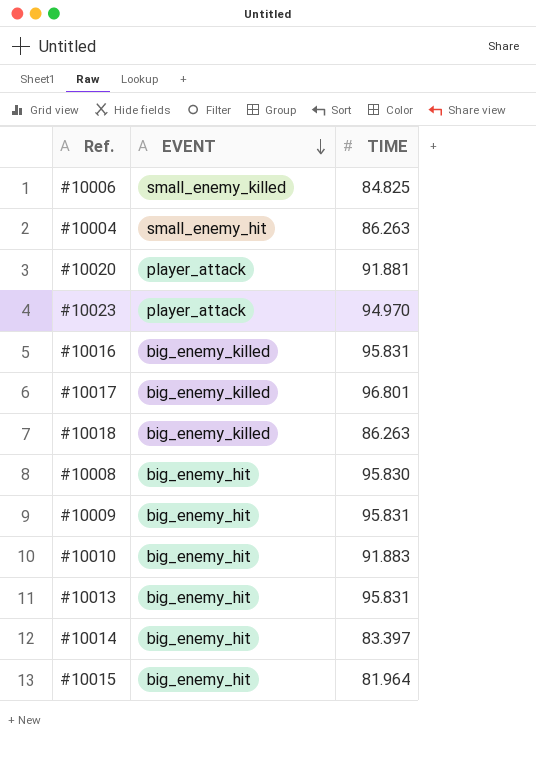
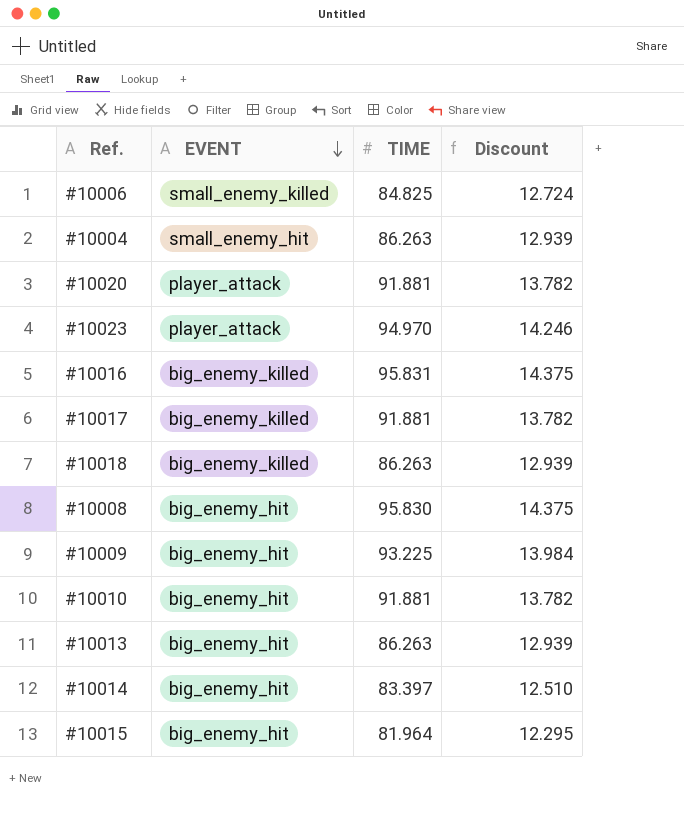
column Discount | formula: none -> [TIME] * 0.15
#10017 | TIME: 96.801 -> 91.881
#10009 | TIME: 95.831 -> 93.225
#10010 | TIME: 91.883 -> 91.881
#10013 | TIME: 95.831 -> 86.263

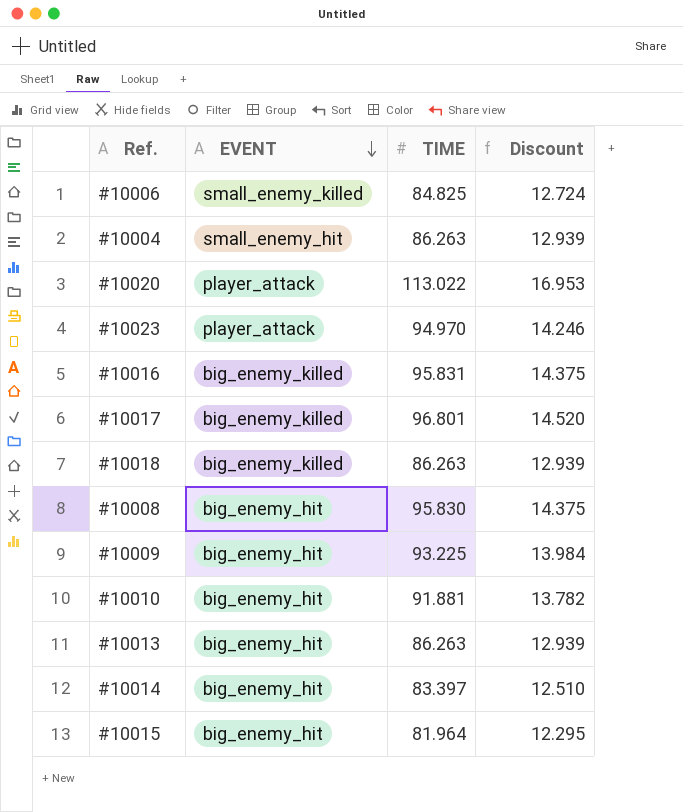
#10020 | TIME: 91.881 -> 113.022
#10020 | Discount: 13.782 -> 16.953
#10017 | TIME: 91.881 -> 96.801
#10017 | Discount: 13.782 -> 14.520

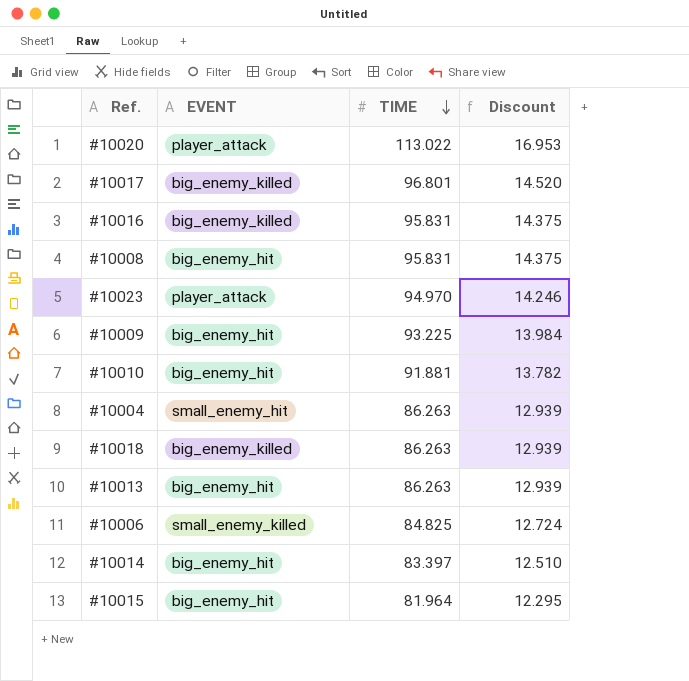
row order: EVENT descending -> TIME descending
#10008 | TIME: 95.830 -> 95.831

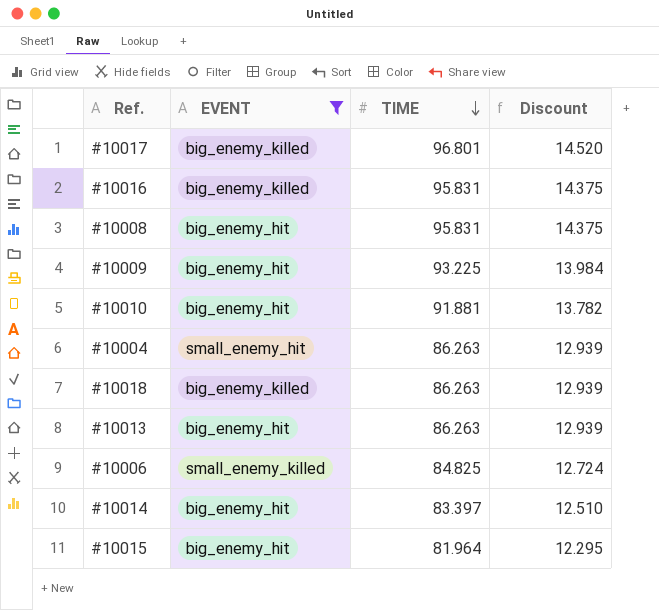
filter: none -> EVENT != player_attack

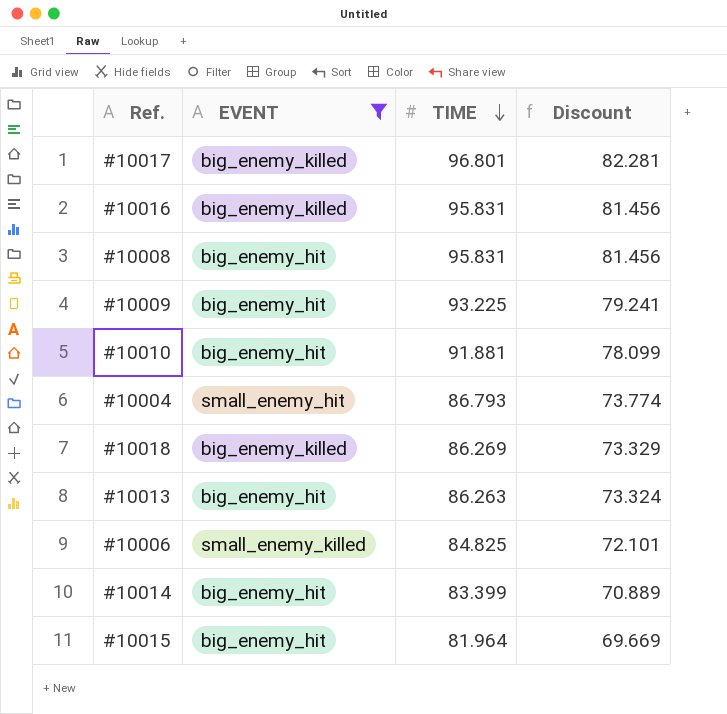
column Discount | formula: [TIME] * 0.15 -> [TIME] * 0.85
#10004 | TIME: 86.263 -> 86.793
#10018 | TIME: 86.263 -> 86.269
#10014 | TIME: 83.397 -> 83.399

